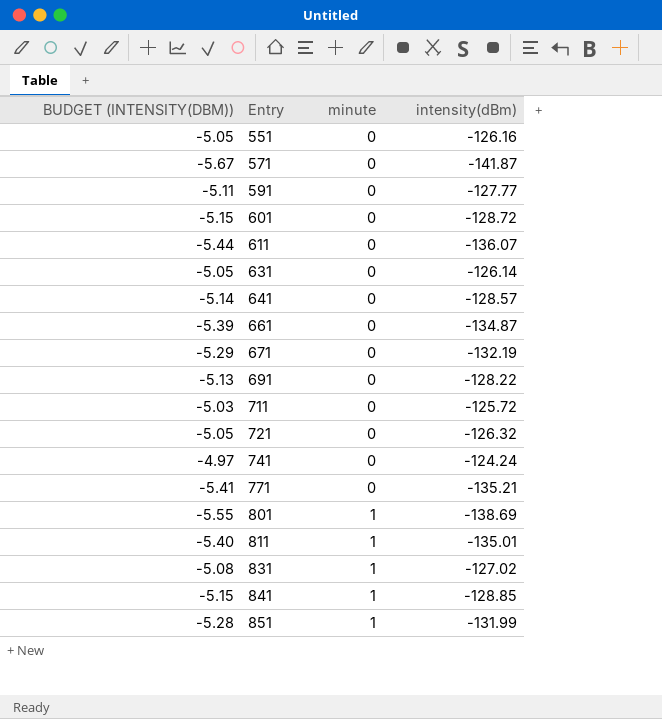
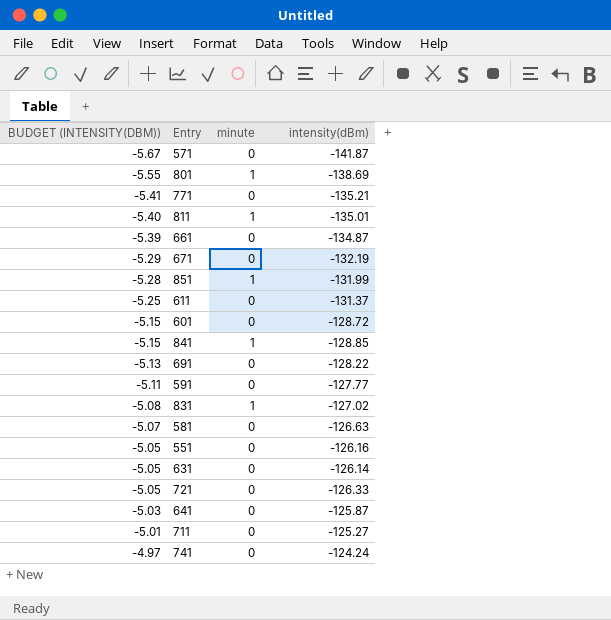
row order: Entry ascending -> BUDGET (INTENSITY(DBM)) ascending
611 | BUDGET (INTENSITY(DBM)): -5.44 -> -5.25
611 | intensity(dBm): -136.07 -> -131.37
row 581: none -> -5.07 | 0 | -126.63
721 | intensity(dBm): -126.32 -> -126.33
641 | BUDGET (INTENSITY(DBM)): -5.14 -> -5.03
641 | intensity(dBm): -128.57 -> -125.87
711 | BUDGET (INTENSITY(DBM)): -5.03 -> -5.01
711 | intensity(dBm): -125.72 -> -125.27

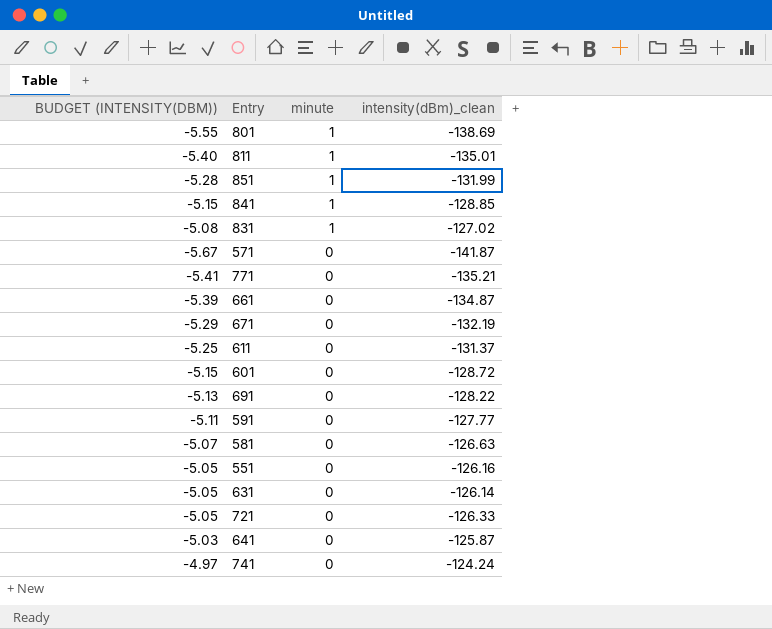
row order: BUDGET (INTENSITY(DBM)) ascending -> minute descending
column name: intensity(dBm) -> intensity(dBm)_clean
row 711: -5.01 | 0 | -125.27 -> none

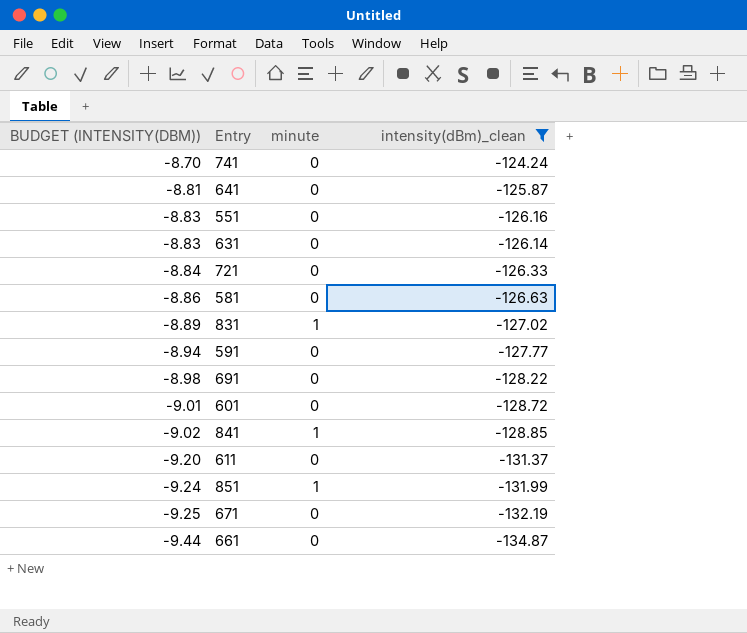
filter: none -> intensity(dBm)_clean >= -134.87
row order: minute descending -> BUDGET (INTENSITY(DBM)) descending
column BUDGET (INTENSITY(DBM)) | formula: [intensity(dBm)_clean] * 0.04 -> [intensity(dBm)_clean] * 0.07

